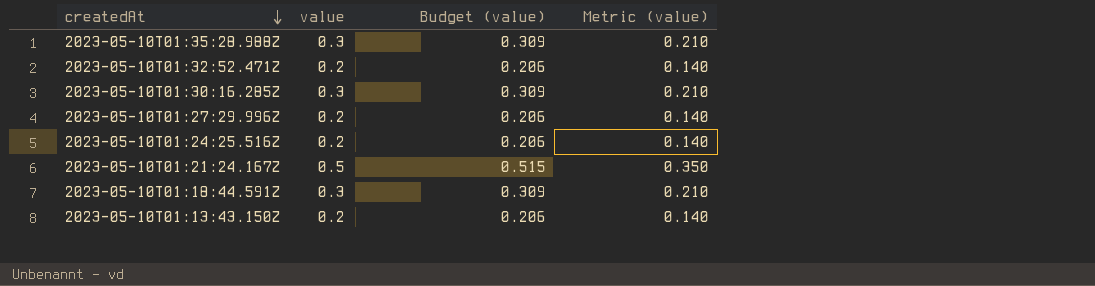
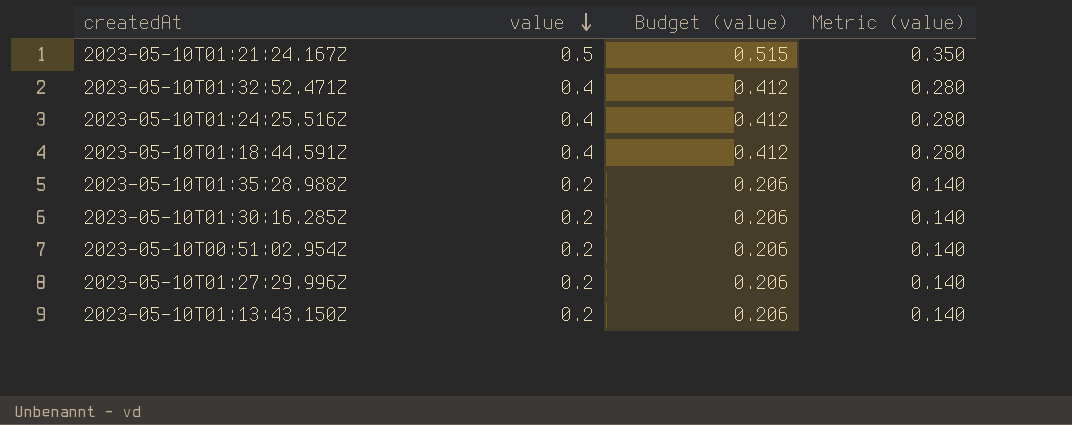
row order: createdAt descending -> value descending
2023-05-10T01:32:52.471Z | value: 0.2 -> 0.4
2023-05-10T01:32:52.471Z | Budget (value): 0.206 -> 0.412
2023-05-10T01:32:52.471Z | Metric (value): 0.140 -> 0.280
2023-05-10T01:24:25.516Z | value: 0.2 -> 0.4
2023-05-10T01:24:25.516Z | Budget (value): 0.206 -> 0.412
2023-05-10T01:24:25.516Z | Metric (value): 0.140 -> 0.280
2023-05-10T01:18:44.591Z | value: 0.3 -> 0.4
2023-05-10T01:18:44.591Z | Budget (value): 0.309 -> 0.412
2023-05-10T01:18:44.591Z | Metric (value): 0.210 -> 0.280
2023-05-10T01:35:28.988Z | value: 0.3 -> 0.2
2023-05-10T01:35:28.988Z | Budget (value): 0.309 -> 0.206
2023-05-10T01:35:28.988Z | Metric (value): 0.210 -> 0.140
2023-05-10T01:30:16.285Z | value: 0.3 -> 0.2
2023-05-10T01:30:16.285Z | Budget (value): 0.309 -> 0.206
2023-05-10T01:30:16.285Z | Metric (value): 0.210 -> 0.140
row 2023-05-10T00:51:02.954Z: none -> 0.2 | 0.206 | 0.140

